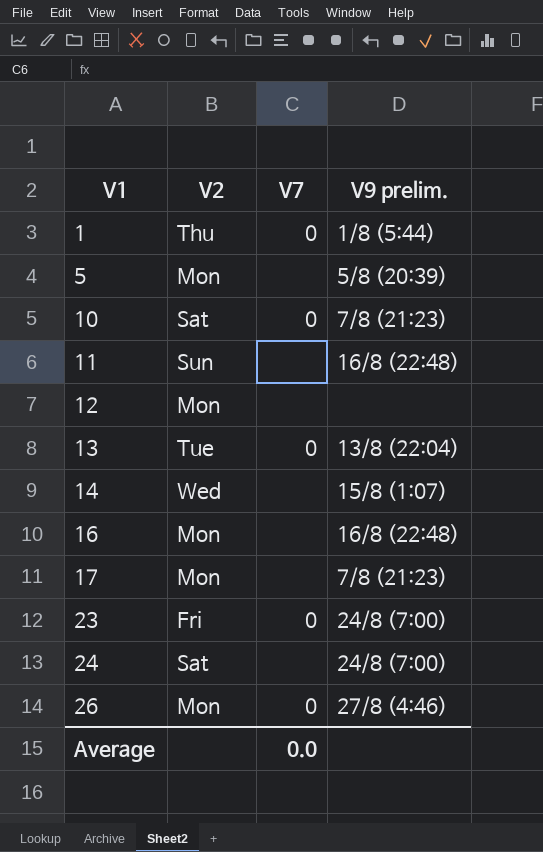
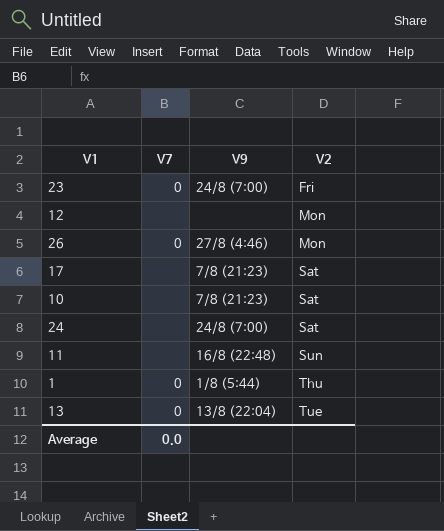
row order: V1 ascending -> V2 ascending
column name: V9 prelim. -> V9
column V2 | position: 2 -> 4
row 5: Mon | none | 5/8 (20:39) -> none
row 14: Wed | none | 15/8 (1:07) -> none
row 16: Mon | none | 16/8 (22:48) -> none
17 | V2: Mon -> Sat
10 | V7: 0 -> none

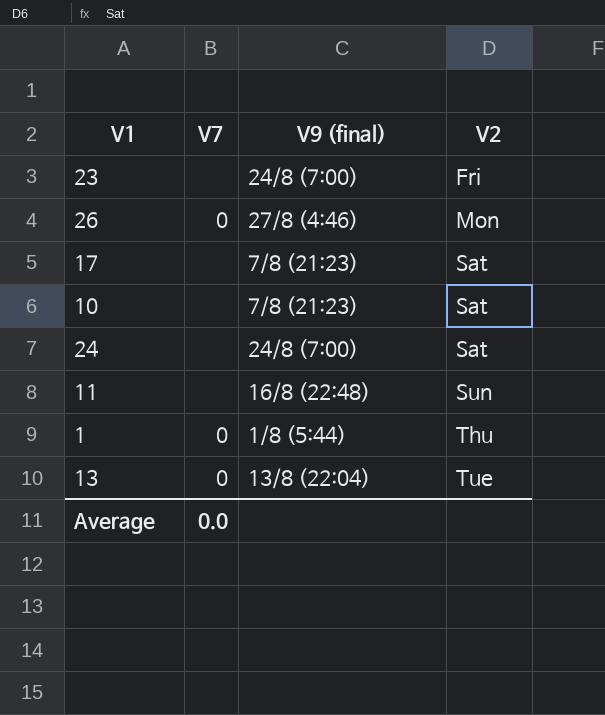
column name: V9 -> V9 (final)
row 12: none | none | Mon -> none
23 | V7: 0 -> none

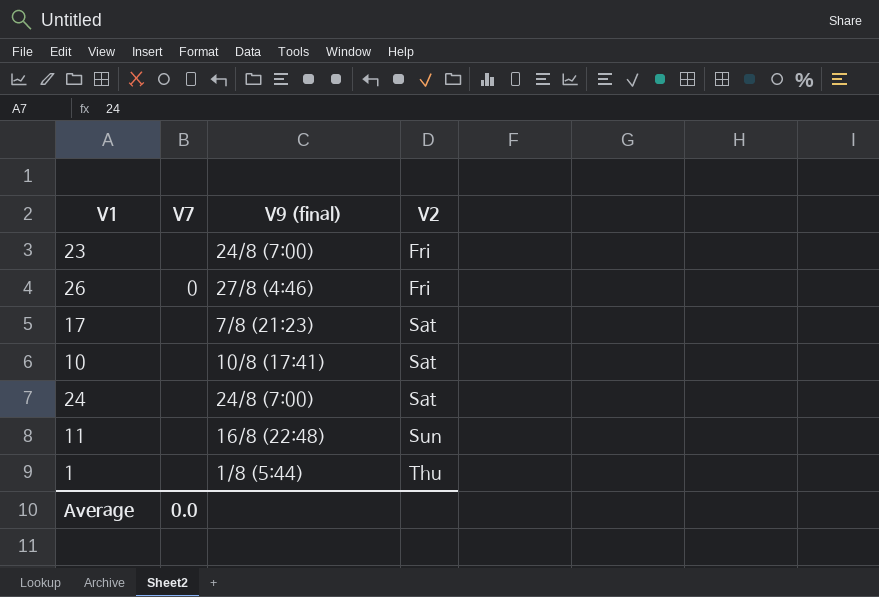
row 13: 0 | 13/8 (22:04) | Tue -> none
26 | V2: Mon -> Fri
10 | V9 (final): 7/8 (21:23) -> 10/8 (17:41)
1 | V7: 0 -> none

